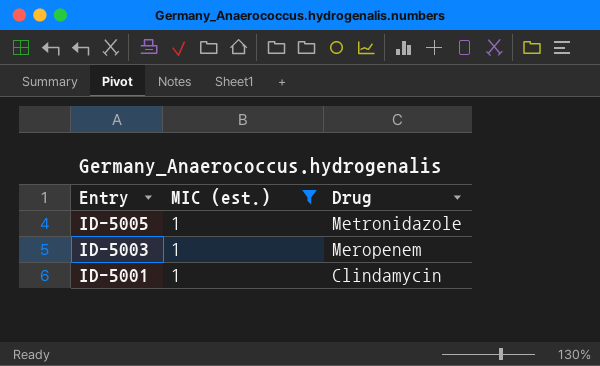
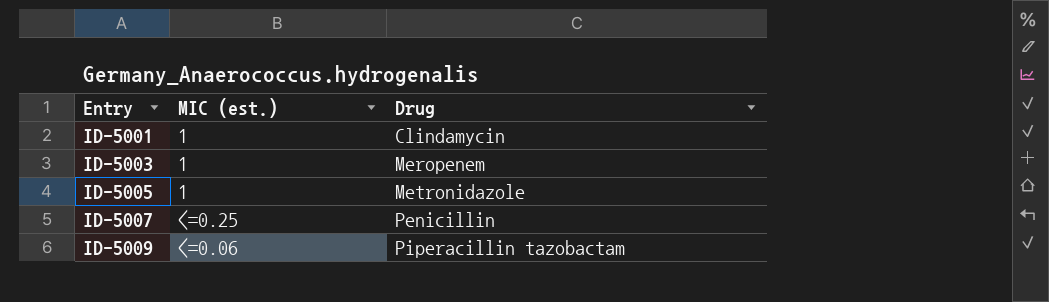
filter: MIC (est.) = 1 -> none
row order: Entry descending -> Entry ascending

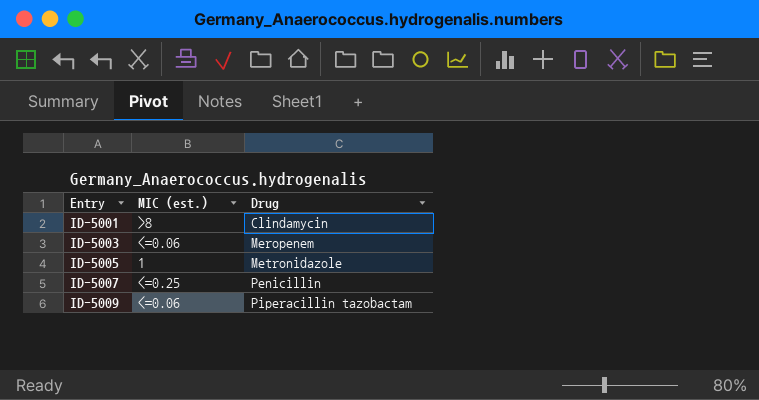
ID-5001 | MIC (est.): 1 -> >8
ID-5003 | MIC (est.): 1 -> <=0.06

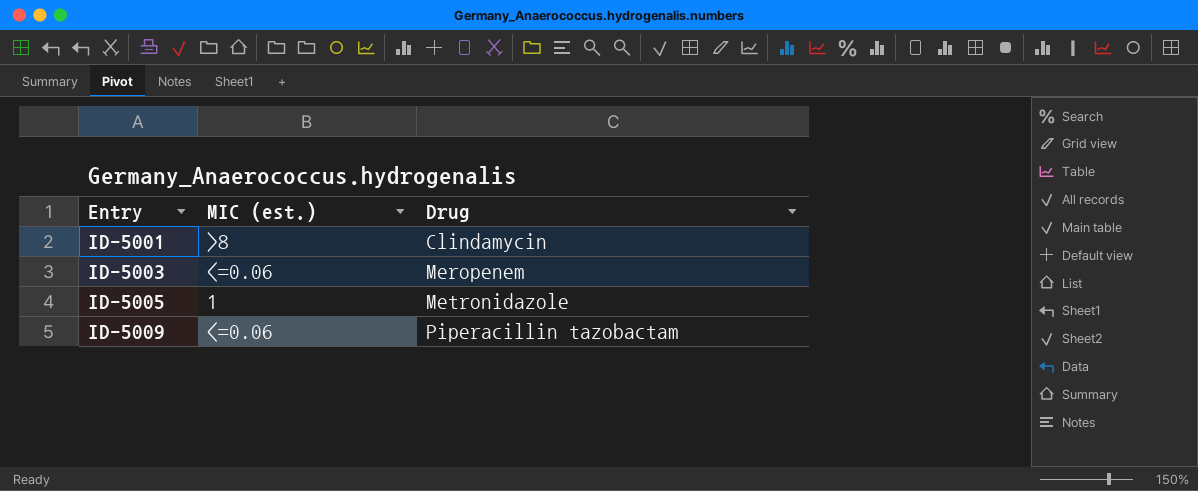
row ID-5007: <=0.25 | Penicillin -> none

